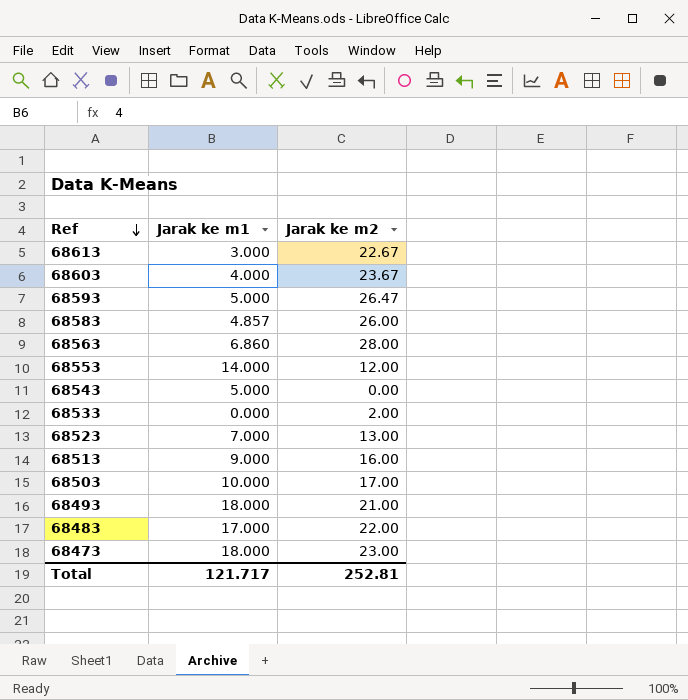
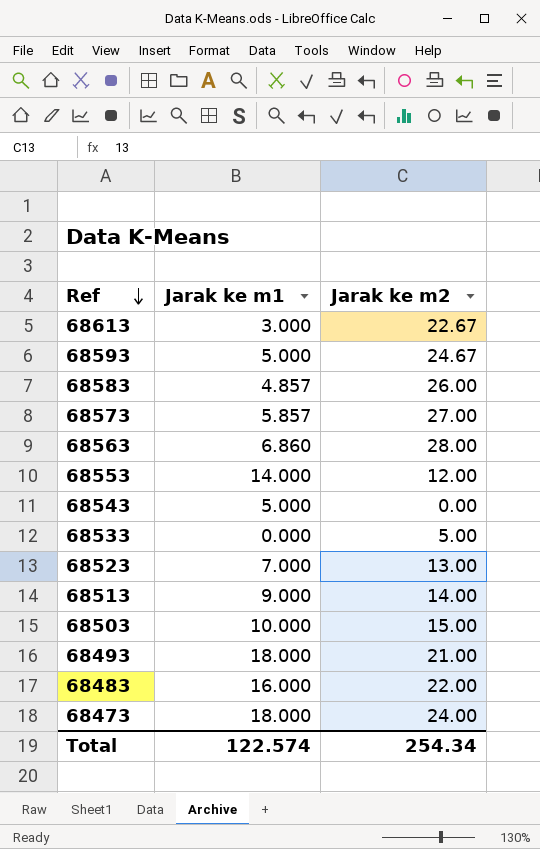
row 68603: 4.000 | 23.67 -> none
68593 | Jarak ke m2: 26.47 -> 24.67
row 68573: none -> 5.857 | 27.00
68533 | Jarak ke m2: 2.00 -> 5.00
68513 | Jarak ke m2: 16.00 -> 14.00
68503 | Jarak ke m2: 17.00 -> 15.00
68483 | Jarak ke m1: 17.000 -> 16.000
68473 | Jarak ke m2: 23.00 -> 24.00
Total | Jarak ke m1: 121.717 -> 122.574
Total | Jarak ke m2: 252.81 -> 254.34

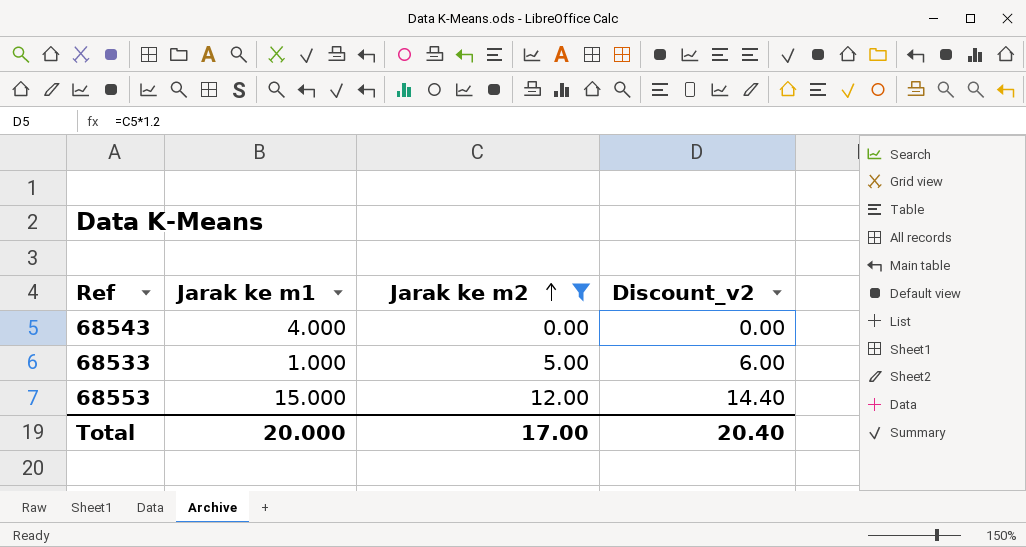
filter: none -> Jarak ke m2 <= 12.00
row order: Ref descending -> Jarak ke m2 ascending
column Discount_v2 | formula: none -> [Jarak ke m2] * 1.2
68543 | Jarak ke m1: 5.000 -> 4.000
68533 | Jarak ke m1: 0.000 -> 1.000
68553 | Jarak ke m1: 14.000 -> 15.000
Total | Jarak ke m1: 122.574 -> 20.000
Total | Jarak ke m2: 254.34 -> 17.00

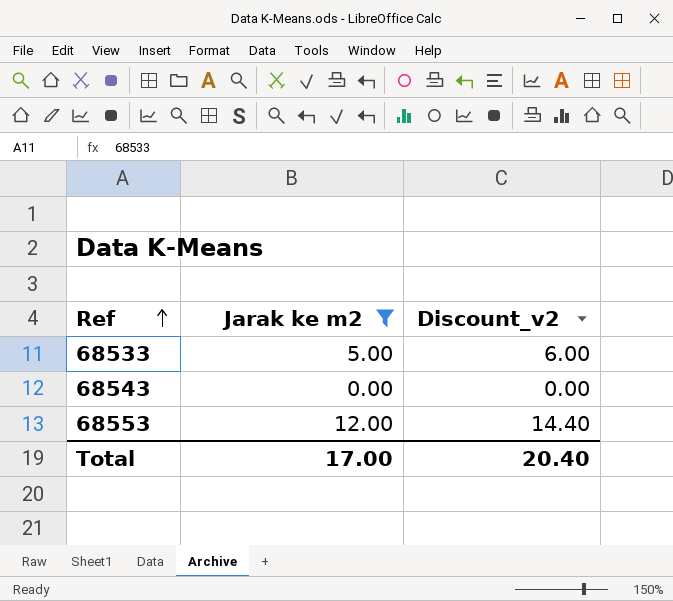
row order: Jarak ke m2 ascending -> Ref ascending
column Jarak ke m1 | position: 2 -> none

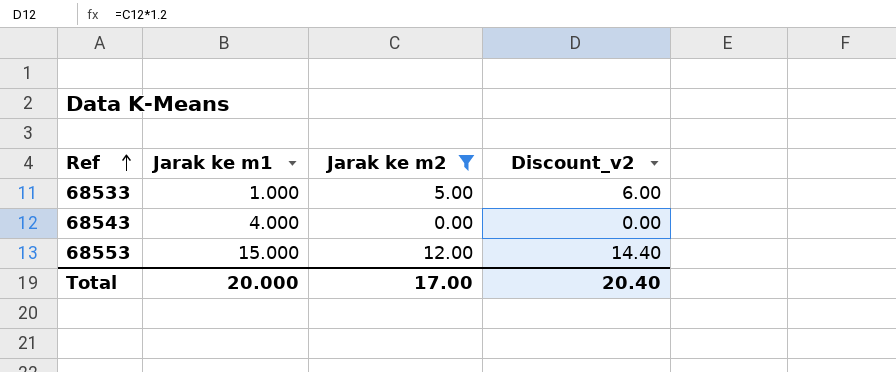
column Jarak ke m1 | position: none -> 2

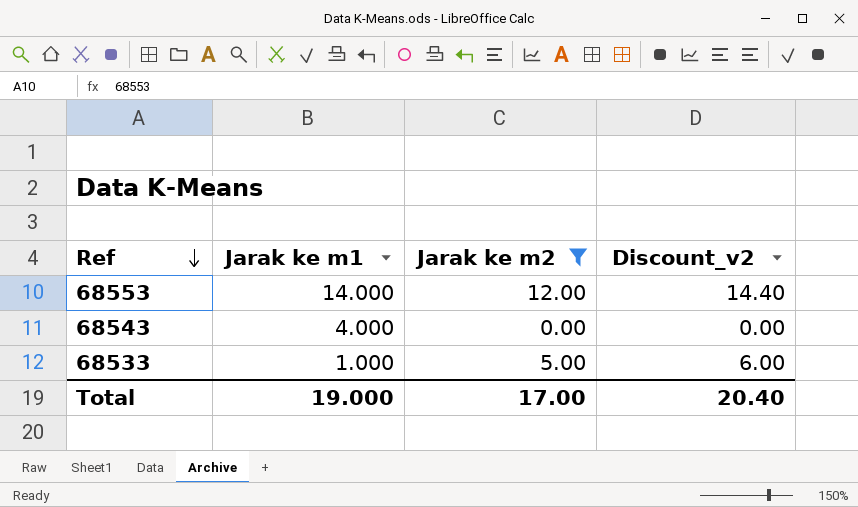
row order: Ref ascending -> Ref descending
68553 | Jarak ke m1: 15.000 -> 14.000
Total | Jarak ke m1: 20.000 -> 19.000

